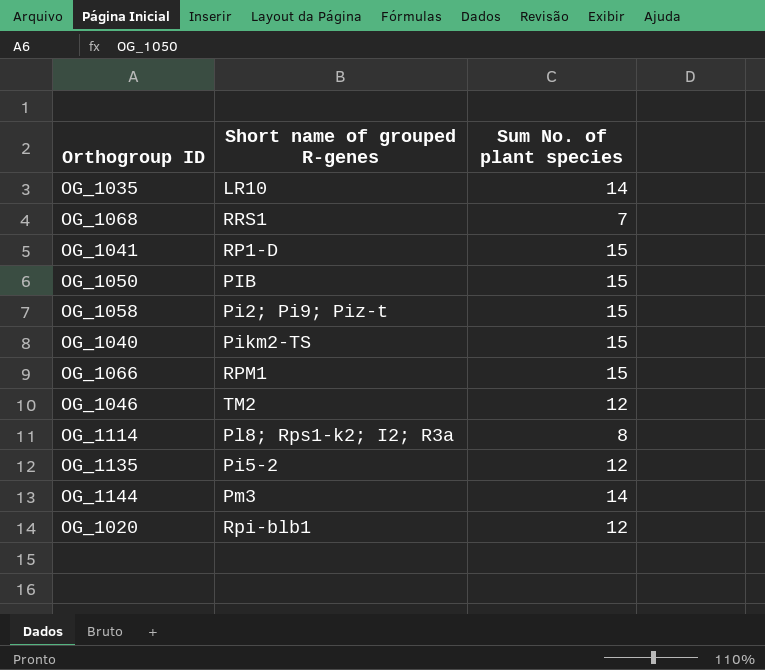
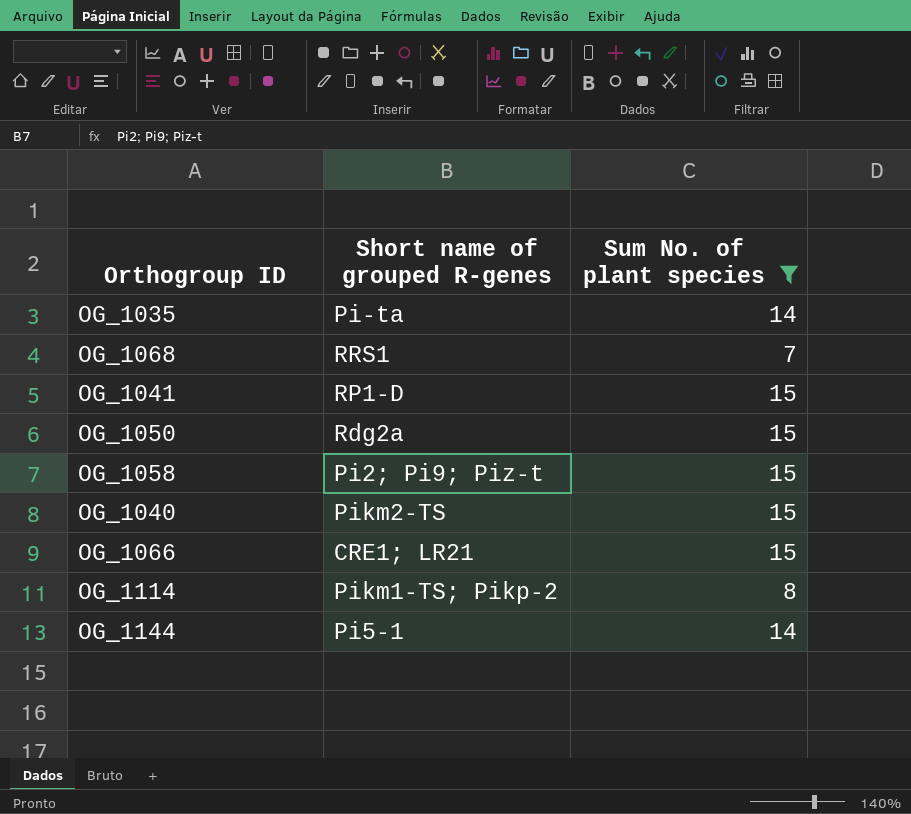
filter: none -> Sum No. of plant species != 12
OG_1035 | Short name of grouped R-genes: LR10 -> Pi-ta
OG_1050 | Short name of grouped R-genes: PIB -> Rdg2a
OG_1066 | Short name of grouped R-genes: RPM1 -> CRE1; LR21
OG_1114 | Short name of grouped R-genes: Pl8; Rps1-k2; I2; R3a -> Pikm1-TS; Pikp-2
OG_1144 | Short name of grouped R-genes: Pm3 -> Pi5-1

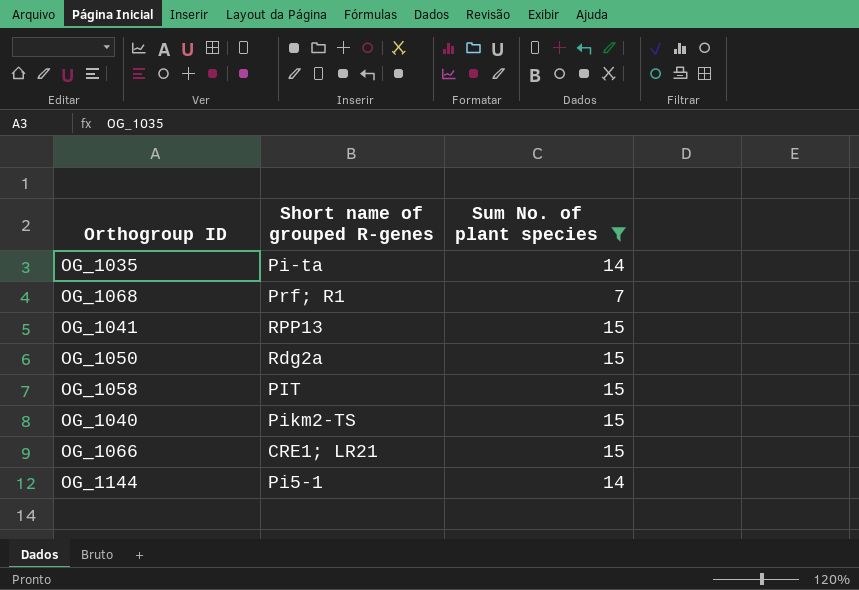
row OG_1114: Pikm1-TS; Pikp-2 | 8 -> none
OG_1068 | Short name of grouped R-genes: RRS1 -> Prf; R1
OG_1041 | Short name of grouped R-genes: RP1-D -> RPP13
OG_1058 | Short name of grouped R-genes: Pi2; Pi9; Piz-t -> PIT

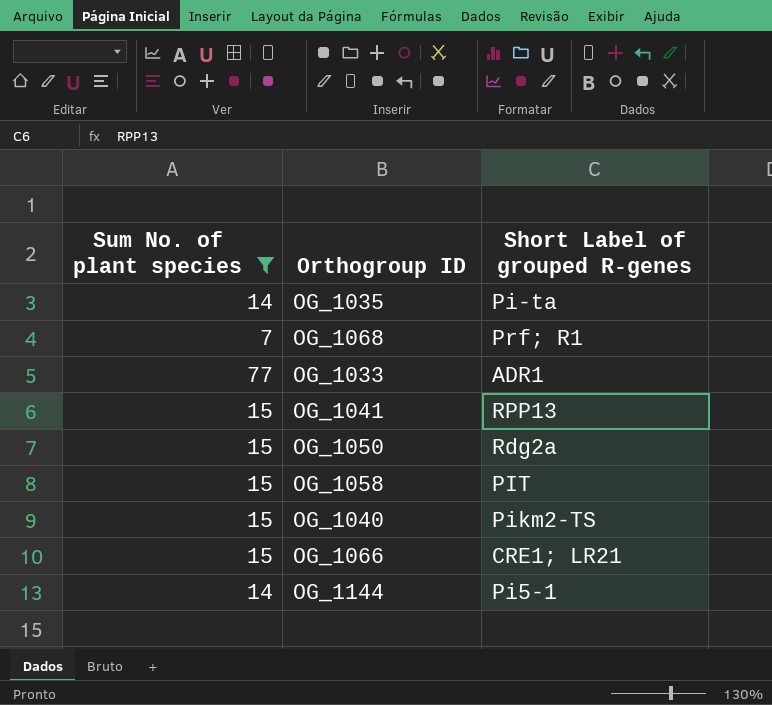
column Sum No. of plant species | position: 3 -> 1
column name: Short name of grouped R-genes -> Short Label of grouped R-genes
row OG_1033: none -> 77 | ADR1

